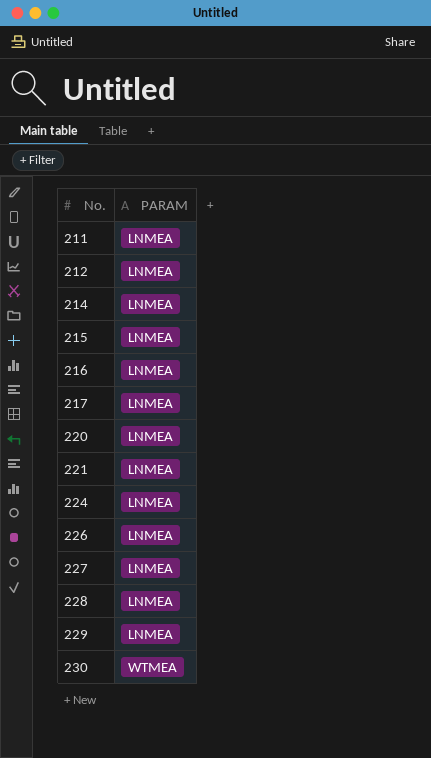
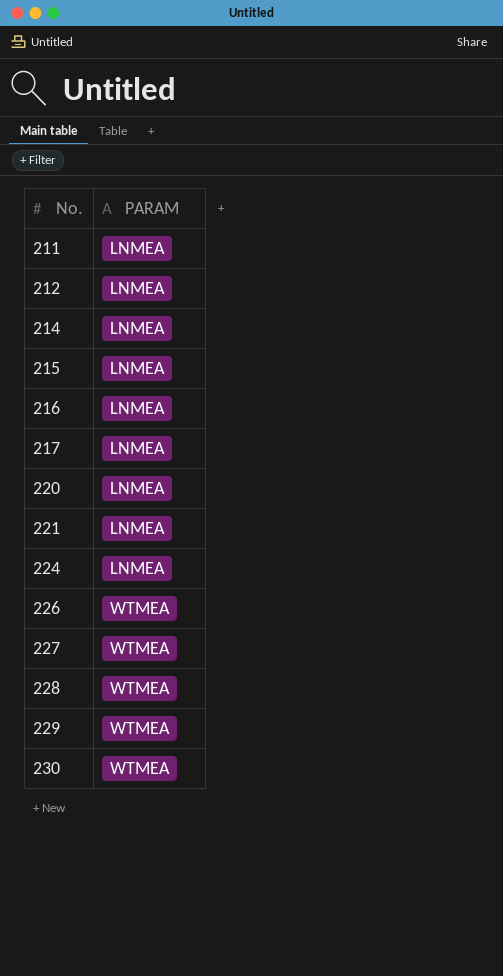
226 | PARAM: LNMEA -> WTMEA
227 | PARAM: LNMEA -> WTMEA
228 | PARAM: LNMEA -> WTMEA
229 | PARAM: LNMEA -> WTMEA

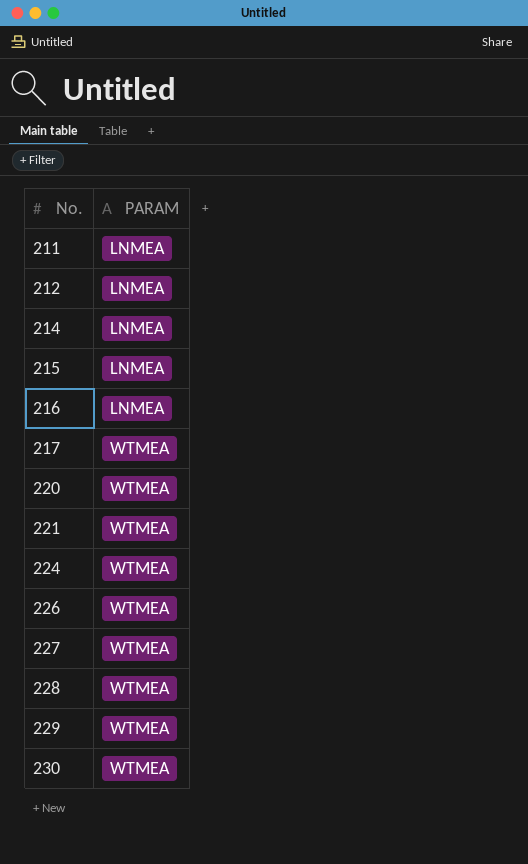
217 | PARAM: LNMEA -> WTMEA
220 | PARAM: LNMEA -> WTMEA
221 | PARAM: LNMEA -> WTMEA
224 | PARAM: LNMEA -> WTMEA

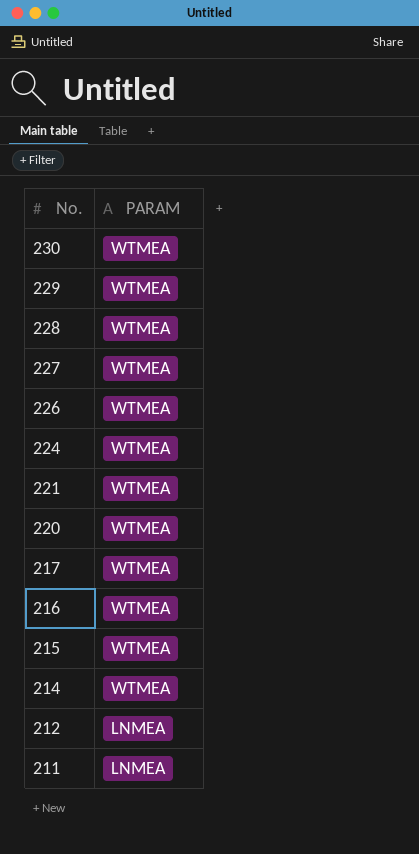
row order: No. ascending -> No. descending
216 | PARAM: LNMEA -> WTMEA
215 | PARAM: LNMEA -> WTMEA
214 | PARAM: LNMEA -> WTMEA

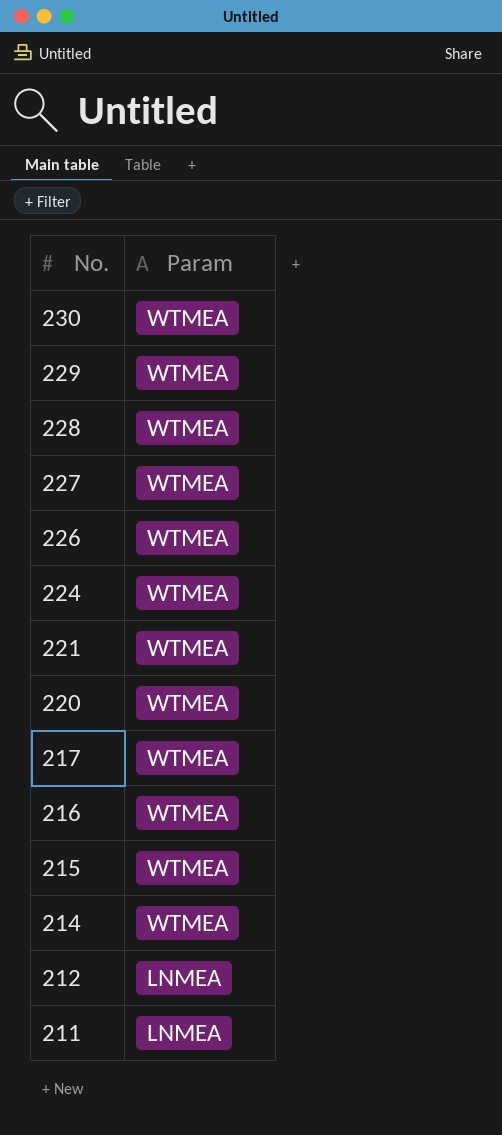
column name: PARAM -> Param

